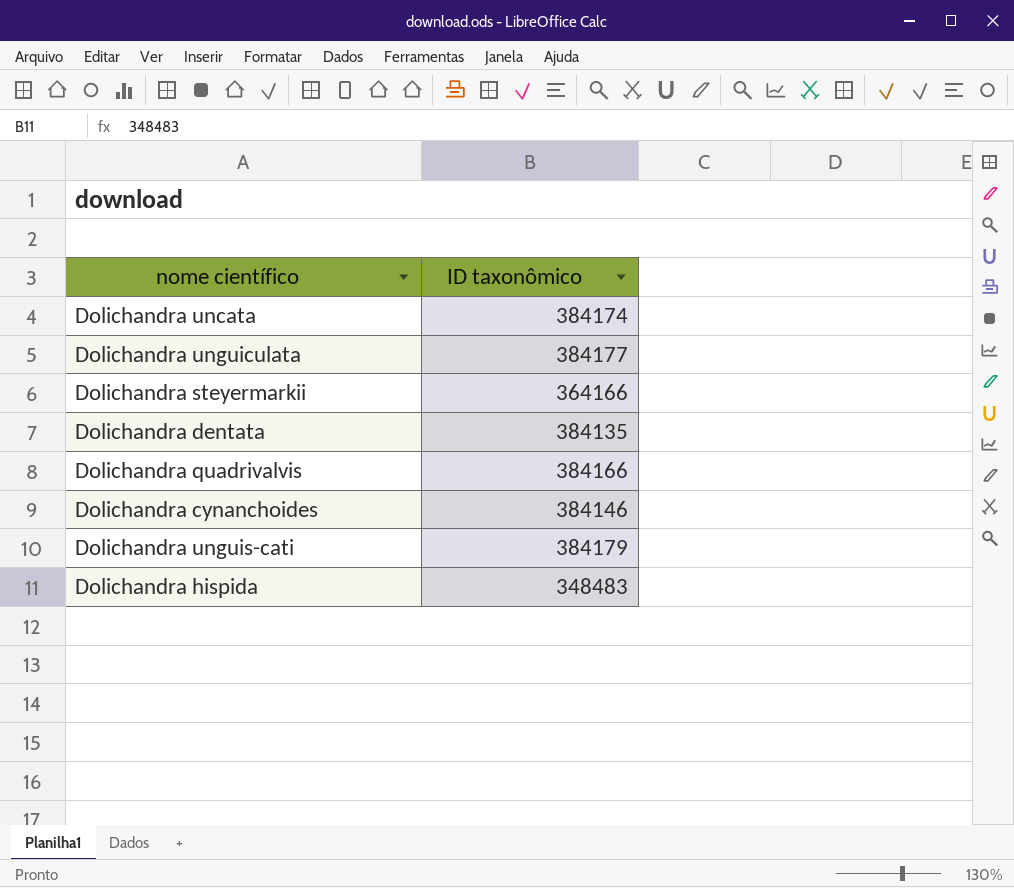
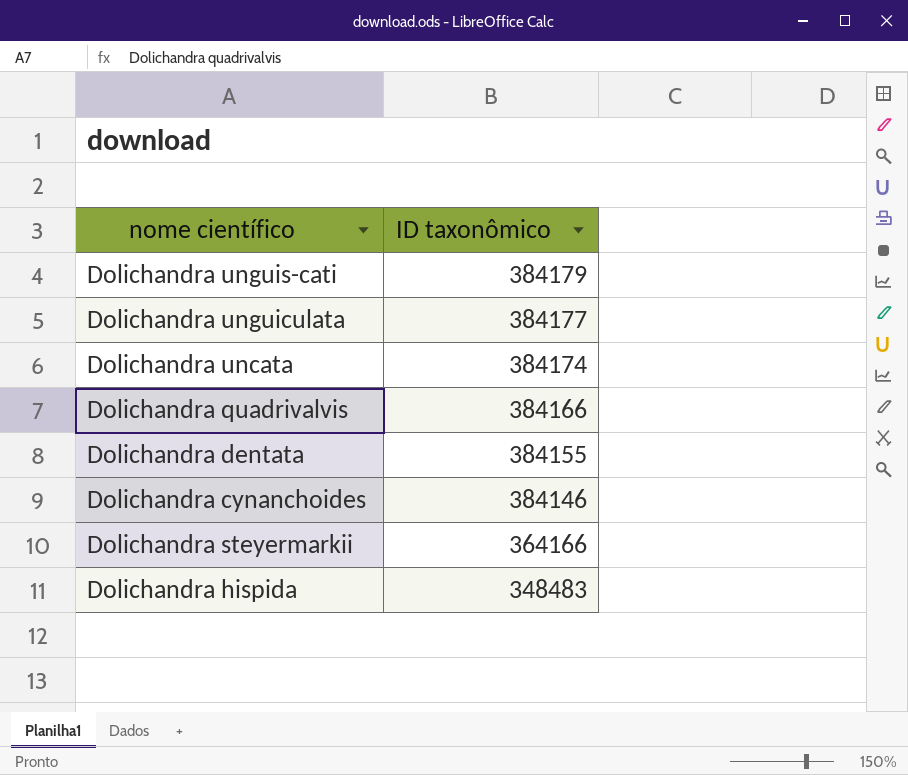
row order: none -> ID taxonômico descending
Dolichandra dentata | ID taxonômico: 384135 -> 384155

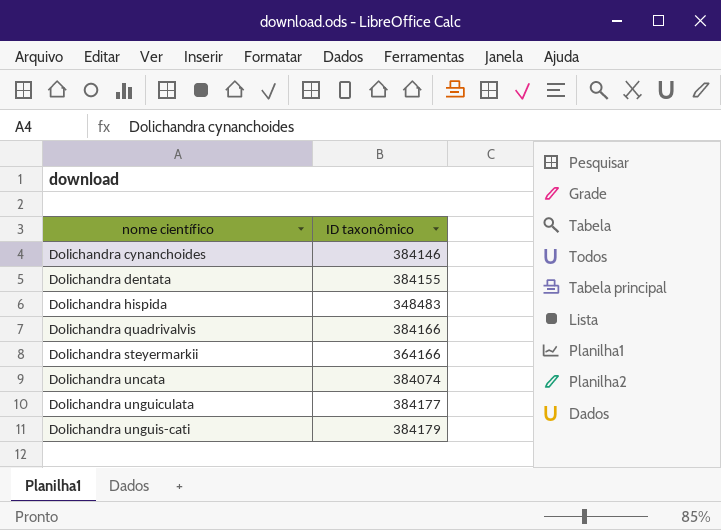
row order: ID taxonômico descending -> nome científico ascending
Dolichandra uncata | ID taxonômico: 384174 -> 384074

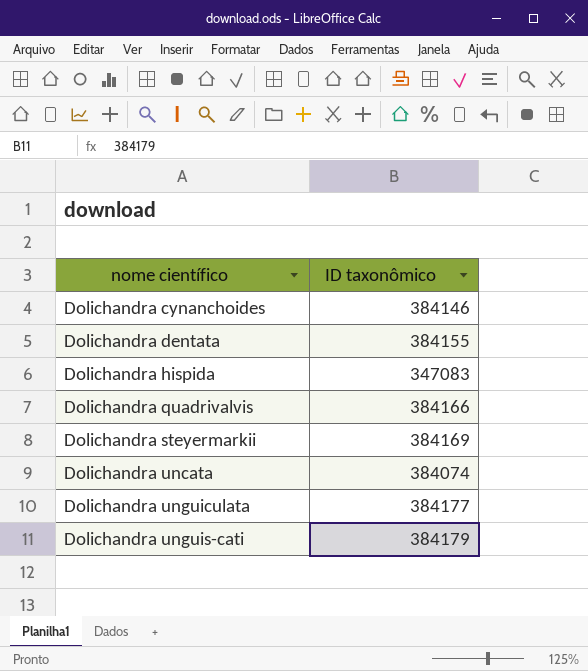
Dolichandra hispida | ID taxonômico: 348483 -> 347083
Dolichandra steyermarkii | ID taxonômico: 364166 -> 384169

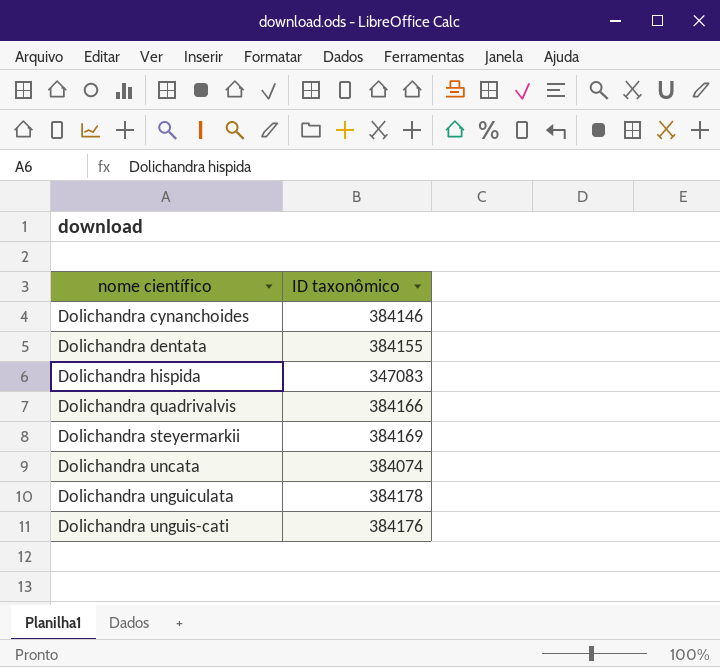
Dolichandra unguiculata | ID taxonômico: 384177 -> 384178
Dolichandra unguis-cati | ID taxonômico: 384179 -> 384176

